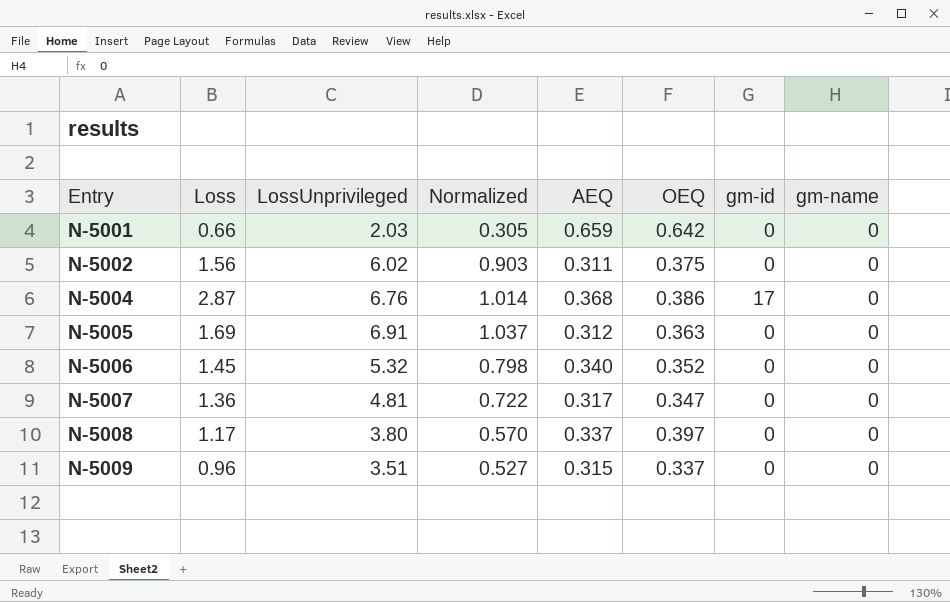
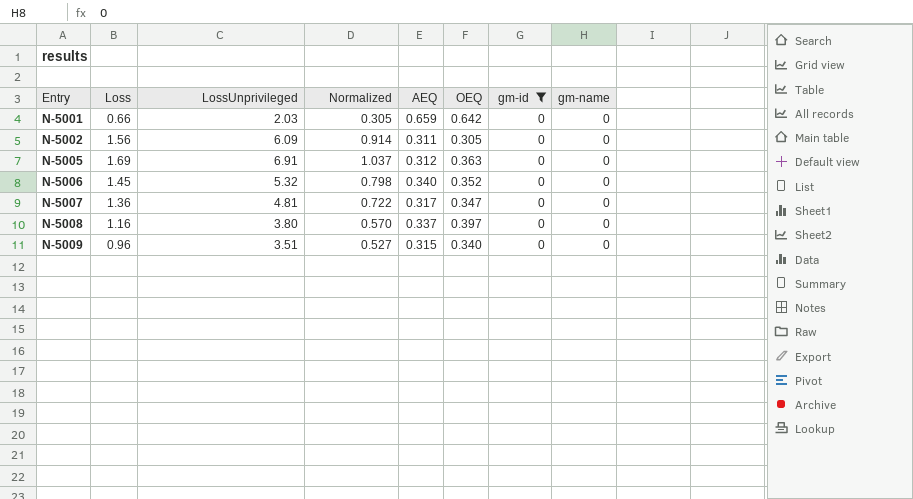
filter: none -> gm-id = 0
N-5002 | LossUnprivileged: 6.02 -> 6.09
N-5002 | Normalized: 0.903 -> 0.914
N-5002 | OEQ: 0.375 -> 0.305
N-5008 | Loss: 1.17 -> 1.16
N-5009 | OEQ: 0.337 -> 0.340

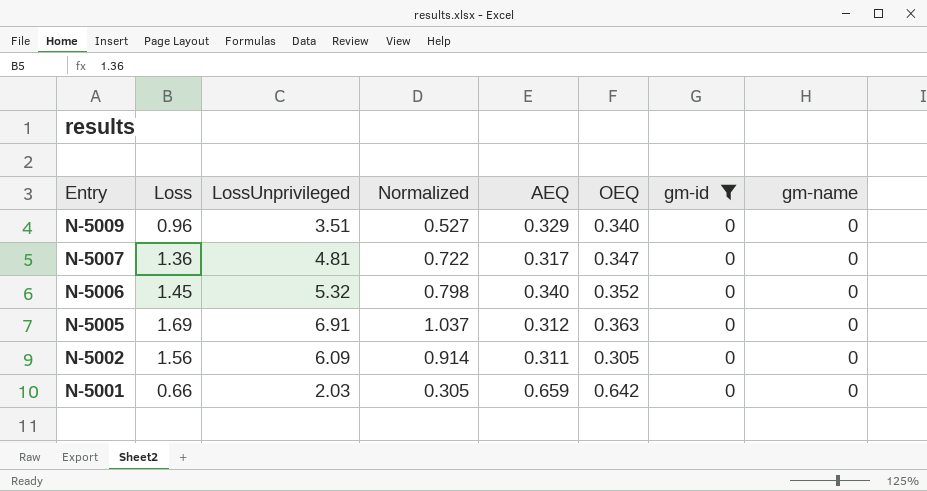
row order: Entry ascending -> Entry descending
row N-5008: 1.16 | 3.80 | 0.570 | 0.337 | 0.397 | 0 | 0 -> none
N-5009 | AEQ: 0.315 -> 0.329

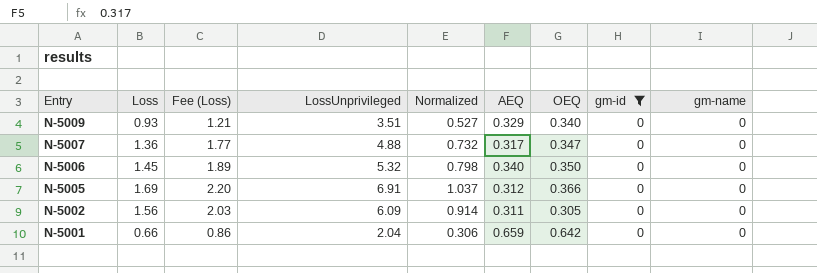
column Fee (Loss) | formula: none -> [Loss] * 1.3
N-5009 | Loss: 0.96 -> 0.93
N-5007 | LossUnprivileged: 4.81 -> 4.88
N-5007 | Normalized: 0.722 -> 0.732
N-5006 | OEQ: 0.352 -> 0.350
N-5005 | OEQ: 0.363 -> 0.366
N-5001 | LossUnprivileged: 2.03 -> 2.04
N-5001 | Normalized: 0.305 -> 0.306

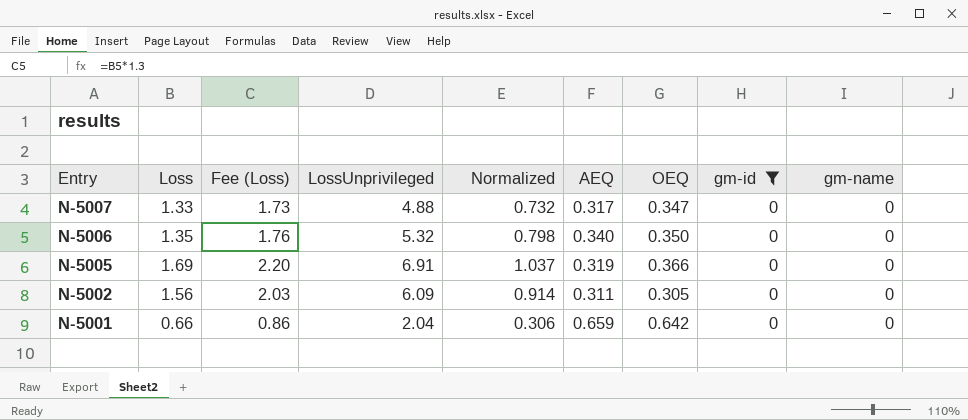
row N-5009: 0.93 | 1.21 | 3.51 | 0.527 | 0.329 | 0.340 | 0 | 0 -> none
N-5007 | Loss: 1.36 -> 1.33
N-5007 | Fee (Loss): 1.77 -> 1.73
N-5006 | Loss: 1.45 -> 1.35
N-5006 | Fee (Loss): 1.89 -> 1.76
N-5005 | AEQ: 0.312 -> 0.319

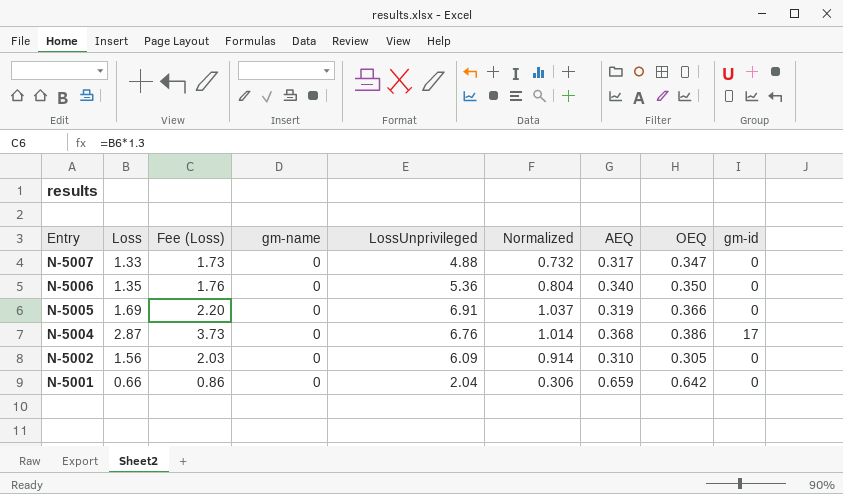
filter: gm-id = 0 -> none
column gm-name | position: 9 -> 4
N-5006 | LossUnprivileged: 5.32 -> 5.36
N-5006 | Normalized: 0.798 -> 0.804
N-5002 | AEQ: 0.311 -> 0.310

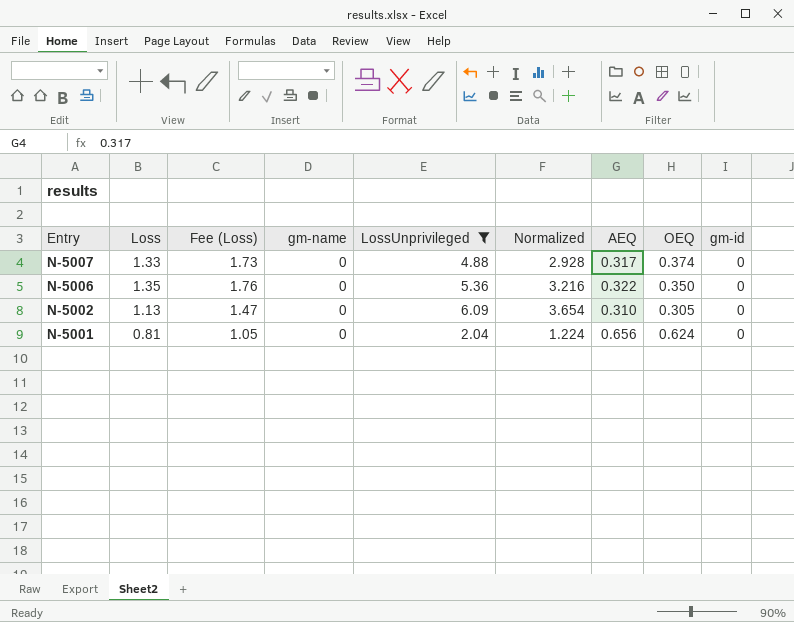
filter: none -> LossUnprivileged <= 6.09
column Normalized | formula: [LossUnprivileged] * 0.15 -> [LossUnprivileged] * 0.6
N-5007 | OEQ: 0.347 -> 0.374
N-5006 | AEQ: 0.340 -> 0.322
N-5002 | Loss: 1.56 -> 1.13
N-5002 | Fee (Loss): 2.03 -> 1.47
N-5001 | Loss: 0.66 -> 0.81
N-5001 | Fee (Loss): 0.86 -> 1.05
N-5001 | AEQ: 0.659 -> 0.656
N-5001 | OEQ: 0.642 -> 0.624

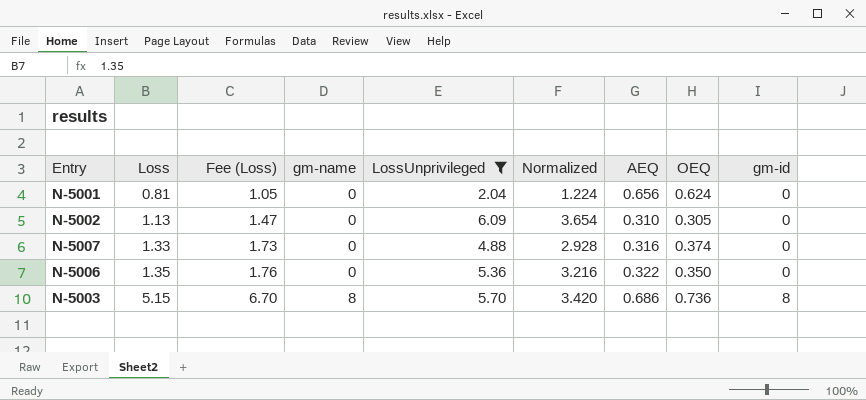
row order: Entry descending -> Loss ascending
N-5007 | AEQ: 0.317 -> 0.316
row N-5003: none -> 5.15 | 6.70 | 8 | 5.70 | 3.420 | 0.686 | 0.736 | 8

